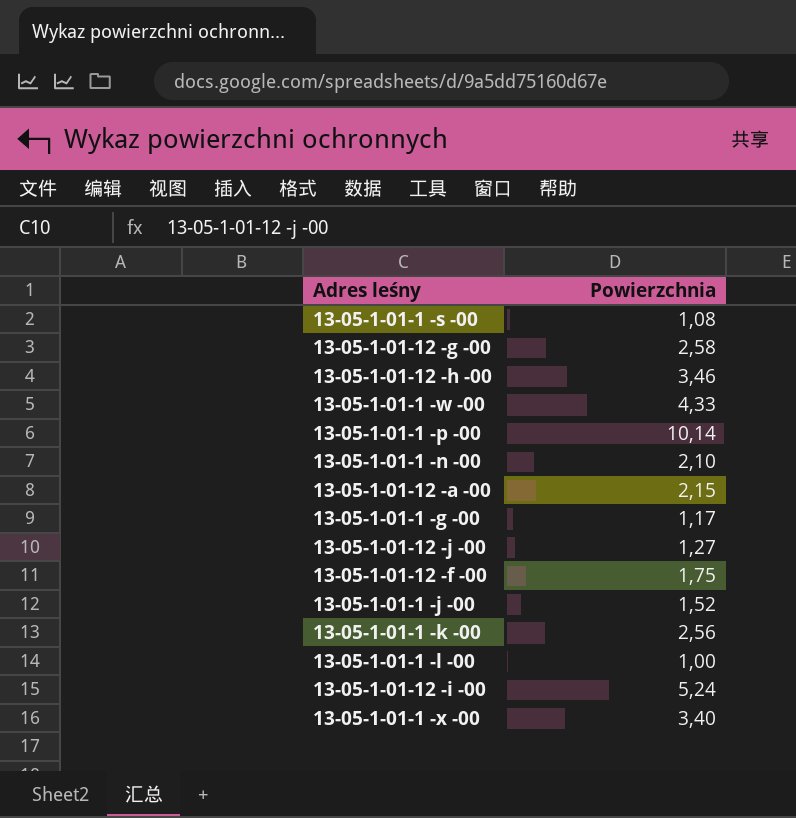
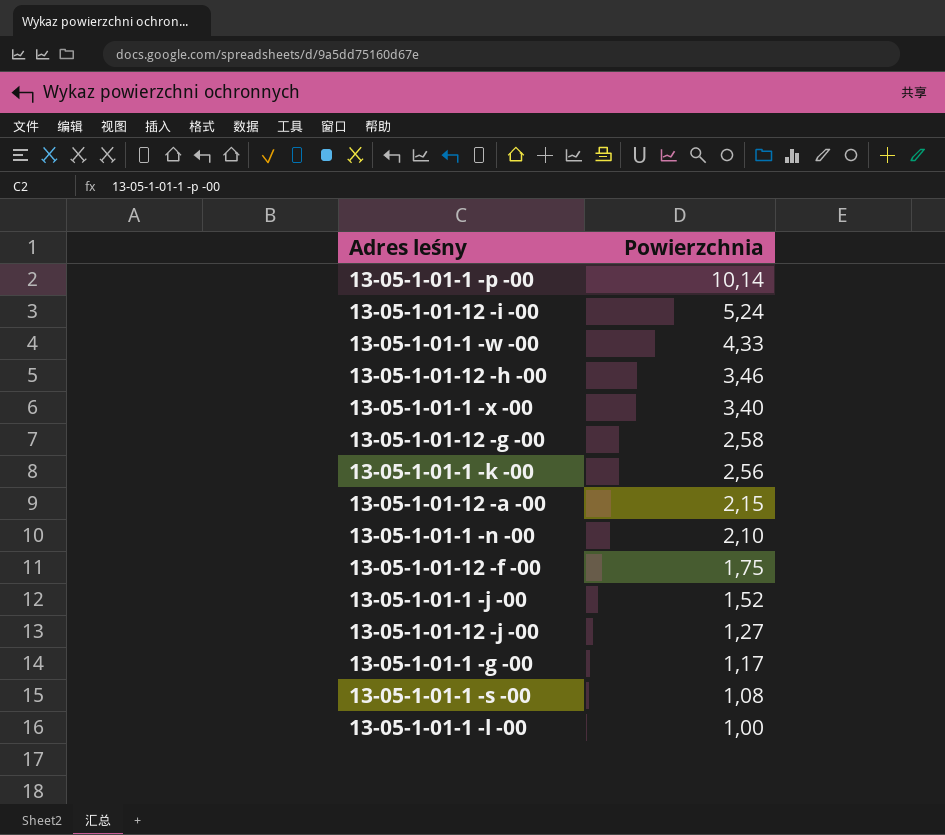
row order: none -> Powierzchnia descending

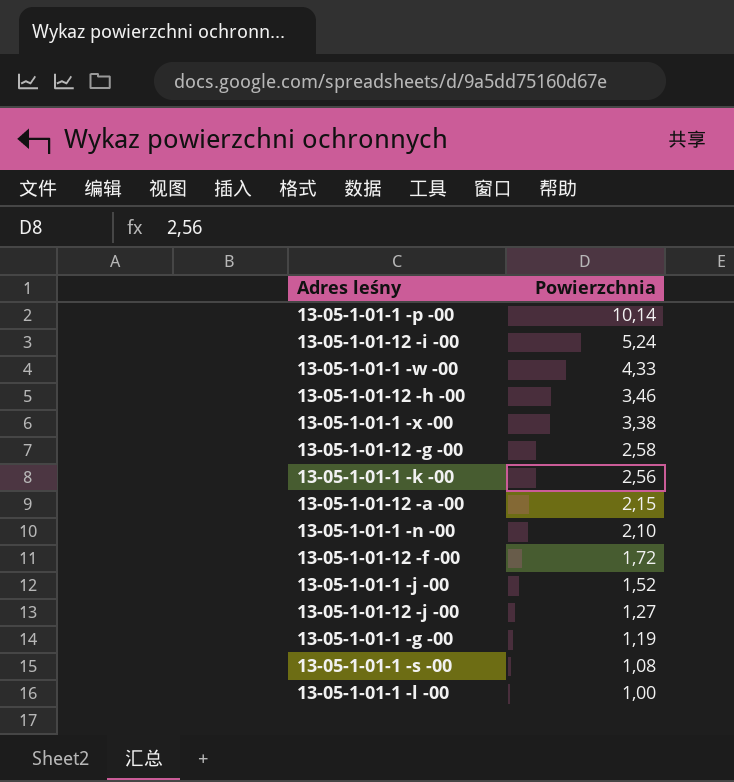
13-05-1-01-1 -x -00 | Powierzchnia: 3,40 -> 3,38
13-05-1-01-12 -f -00 | Powierzchnia: 1,75 -> 1,72
13-05-1-01-1 -g -00 | Powierzchnia: 1,17 -> 1,19

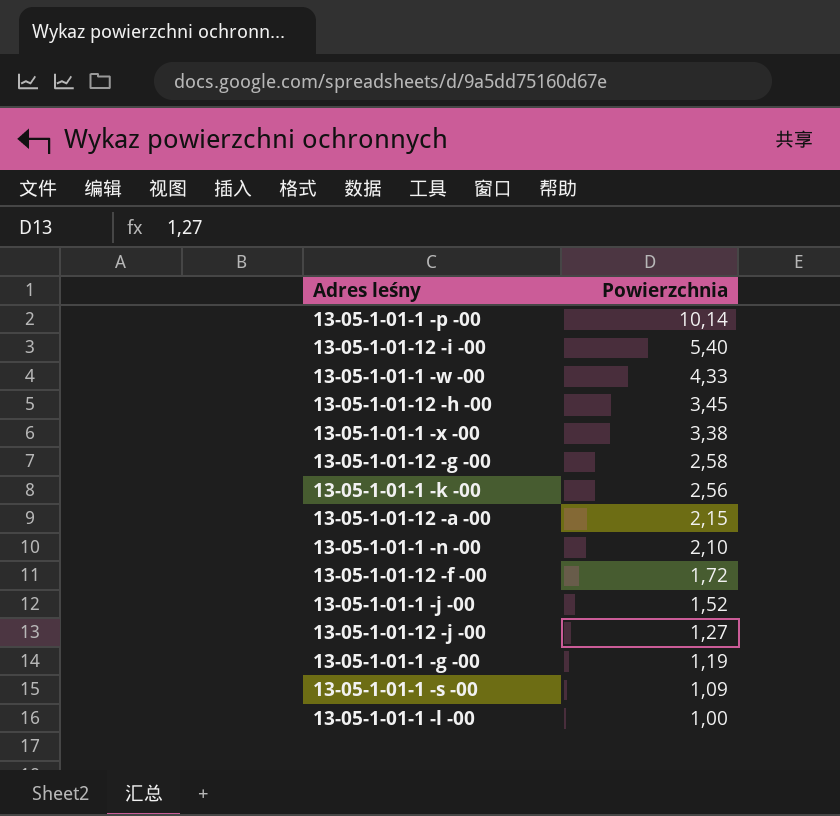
13-05-1-01-12 -i -00 | Powierzchnia: 5,24 -> 5,40
13-05-1-01-12 -h -00 | Powierzchnia: 3,46 -> 3,45
13-05-1-01-1 -s -00 | Powierzchnia: 1,08 -> 1,09

